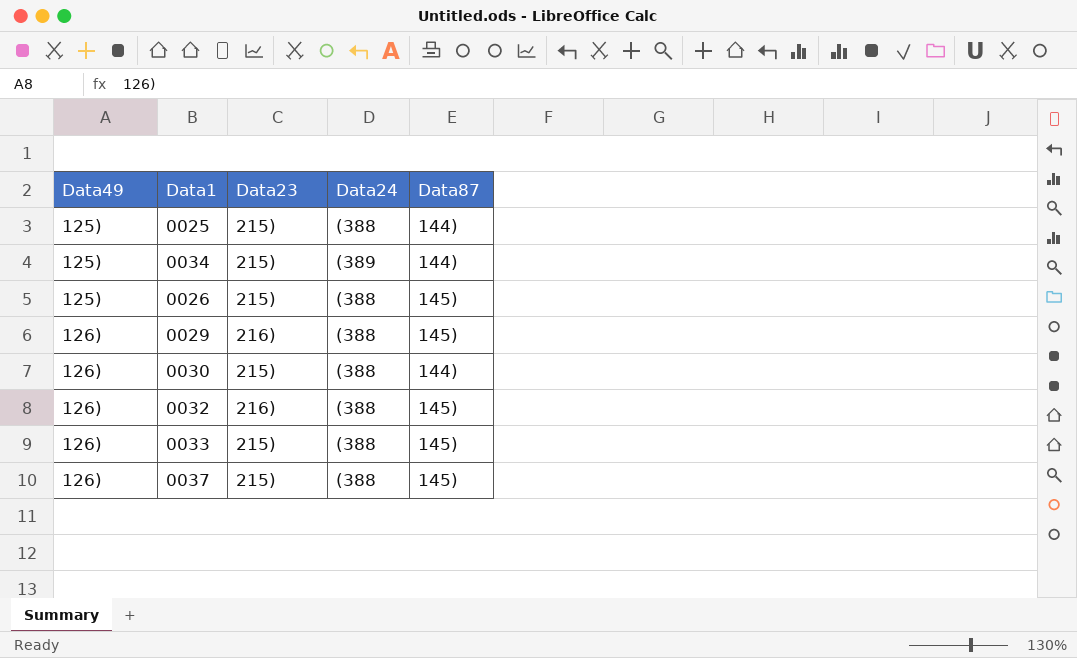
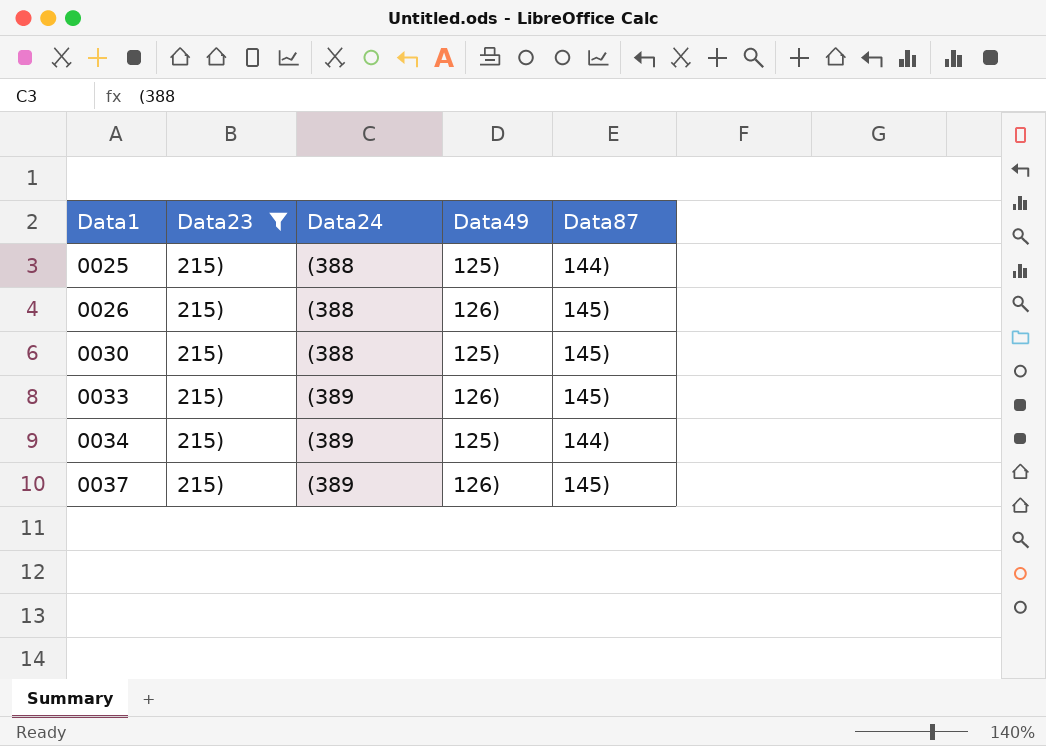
filter: none -> Data23 = 215)
row order: Data49 ascending -> Data1 ascending
column Data49 | position: 1 -> 4
0026 | Data49: 125) -> 126)
0030 | Data49: 126) -> 125)
0030 | Data87: 144) -> 145)
0033 | Data24: (388 -> (389
0037 | Data24: (388 -> (389

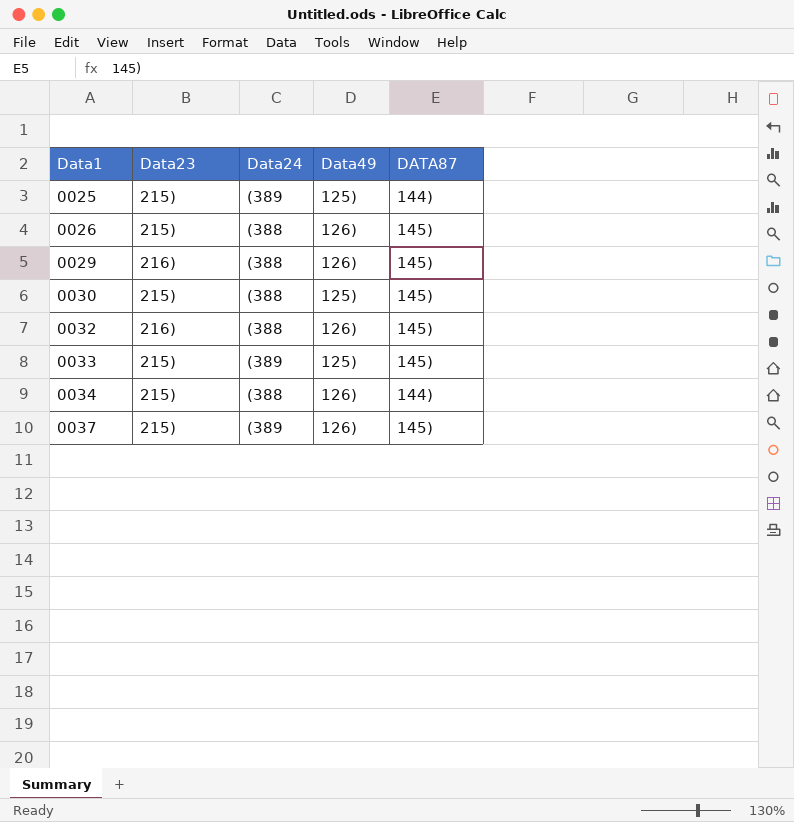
filter: Data23 = 215) -> none
column name: Data87 -> DATA87
0025 | Data24: (388 -> (389
0033 | Data49: 126) -> 125)
0034 | Data24: (389 -> (388
0034 | Data49: 125) -> 126)

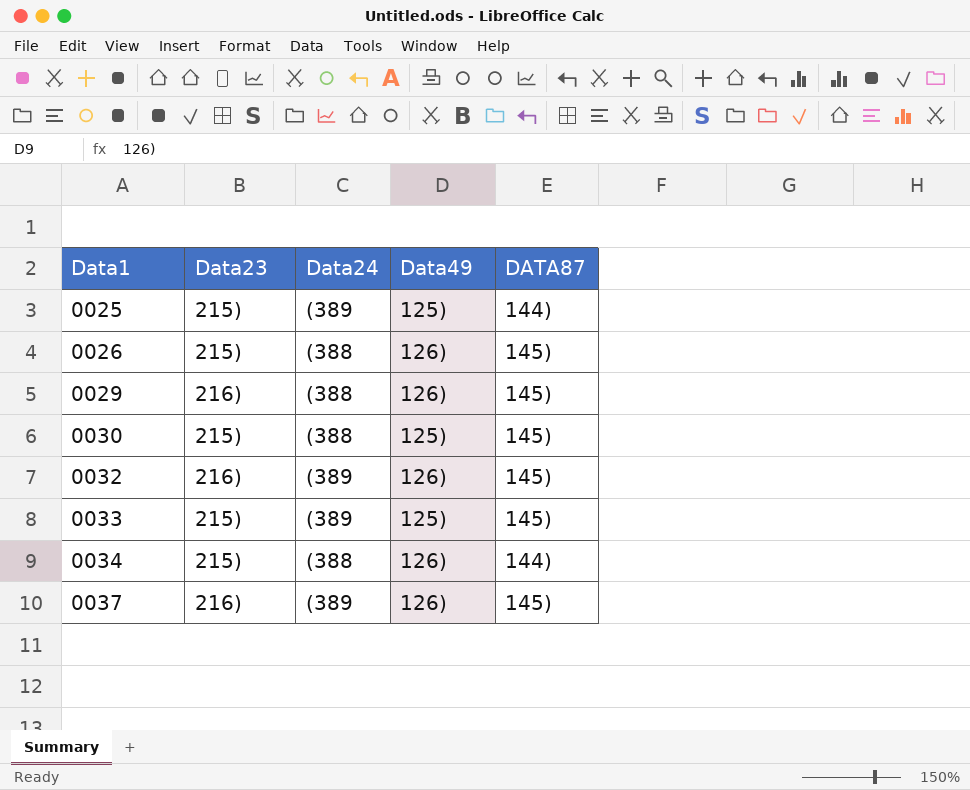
0032 | Data24: (388 -> (389
0037 | Data23: 215) -> 216)

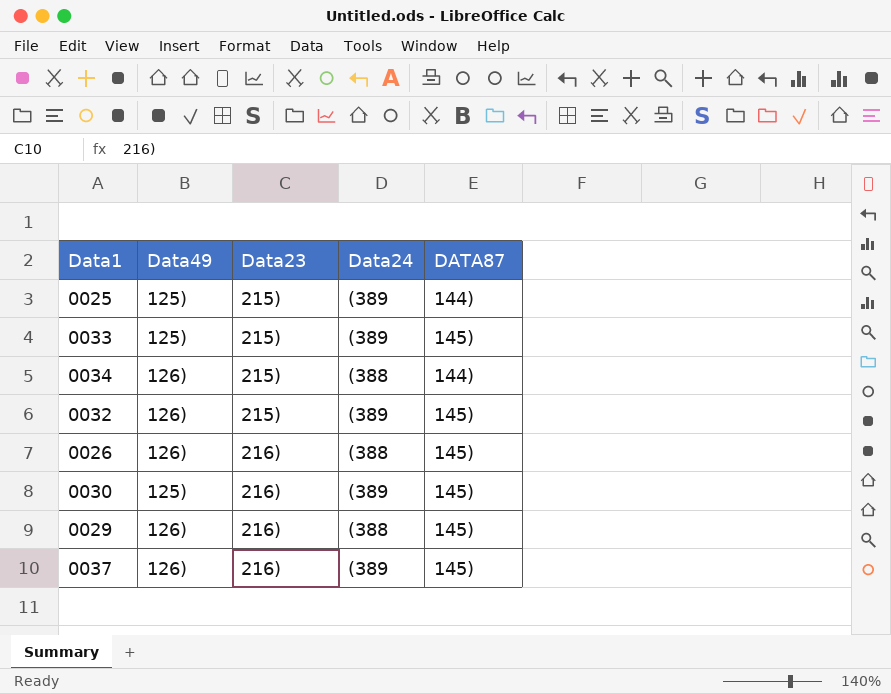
row order: Data1 ascending -> Data23 ascending
column Data49 | position: 4 -> 2
0032 | Data23: 216) -> 215)
0026 | Data23: 215) -> 216)
0030 | Data23: 215) -> 216)
0030 | Data24: (388 -> (389

